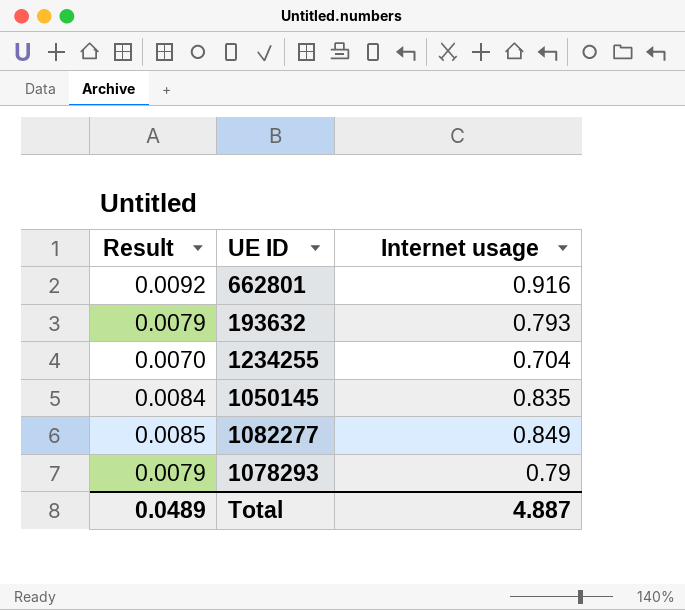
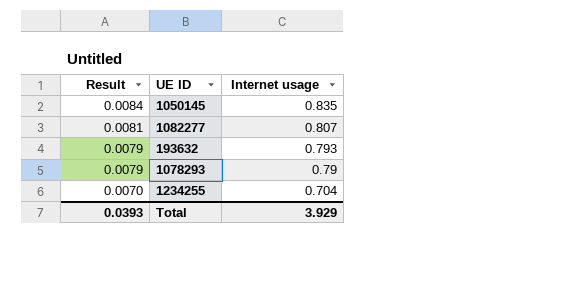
row order: none -> Result descending
row 662801: 0.0092 | 0.916 -> none
1082277 | Result: 0.0085 -> 0.0081
1082277 | Internet usage: 0.849 -> 0.807
Total | Result: 0.0489 -> 0.0393
Total | Internet usage: 4.887 -> 3.929

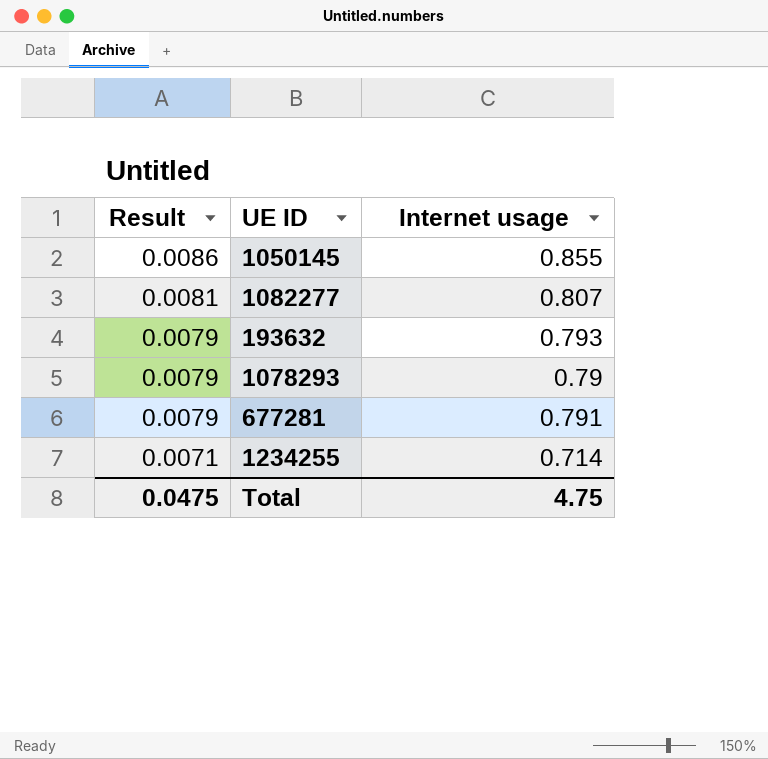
1050145 | Result: 0.0084 -> 0.0086
1050145 | Internet usage: 0.835 -> 0.855
row 677281: none -> 0.0079 | 0.791
1234255 | Result: 0.0070 -> 0.0071
1234255 | Internet usage: 0.704 -> 0.714
Total | Result: 0.0393 -> 0.0475
Total | Internet usage: 3.929 -> 4.75

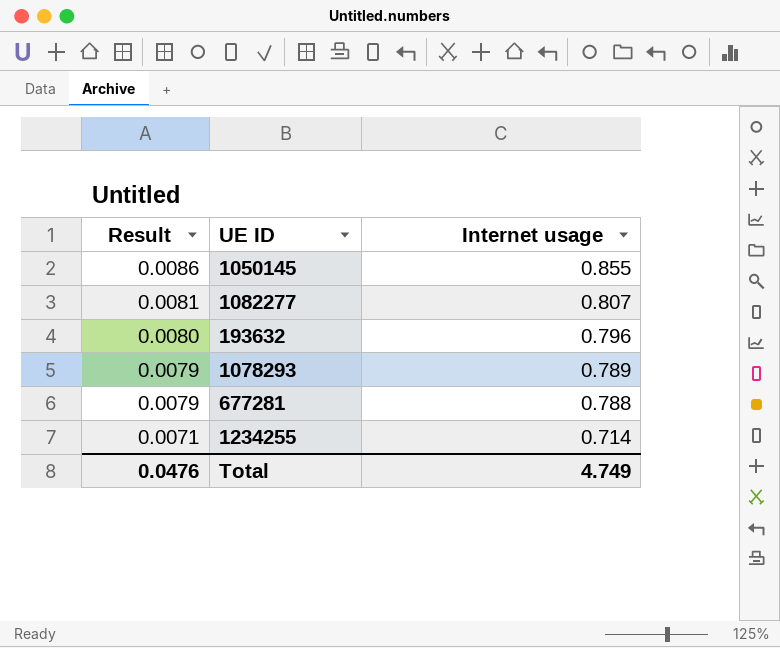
193632 | Result: 0.0079 -> 0.0080
193632 | Internet usage: 0.793 -> 0.796
1078293 | Internet usage: 0.79 -> 0.789
677281 | Internet usage: 0.791 -> 0.788
Total | Result: 0.0475 -> 0.0476
Total | Internet usage: 4.75 -> 4.749

